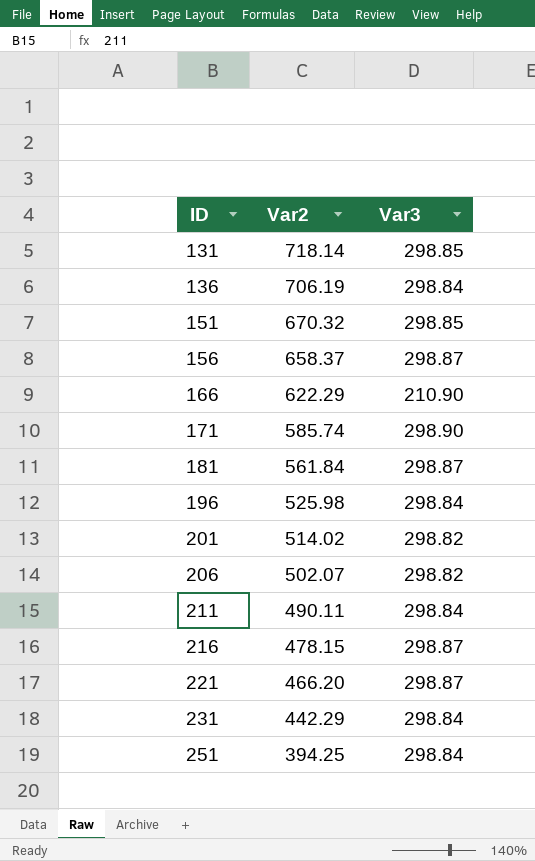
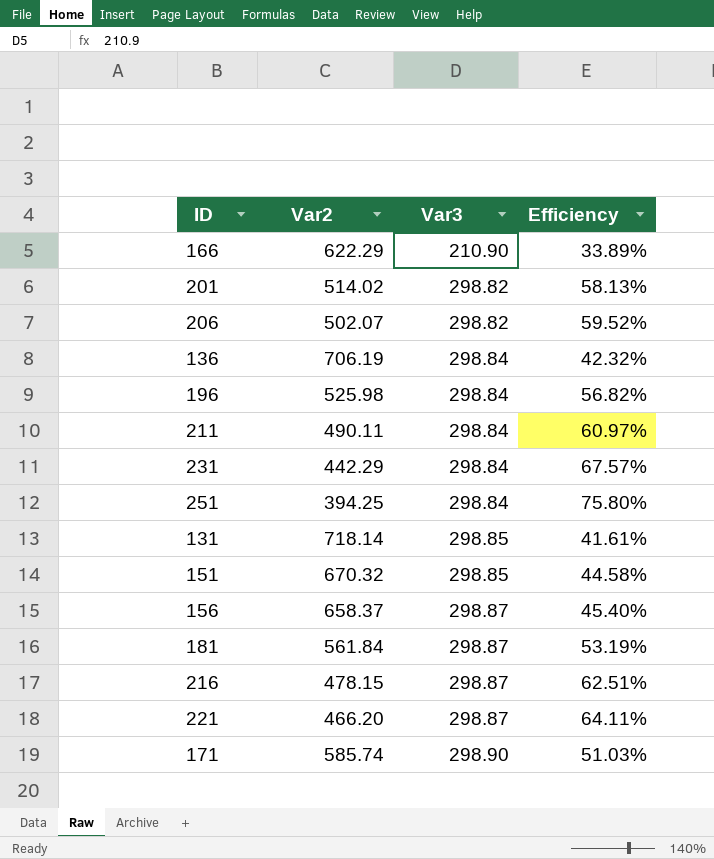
row order: ID ascending -> Var3 ascending
column Efficiency | formula: none -> [Var3] / [Var2]

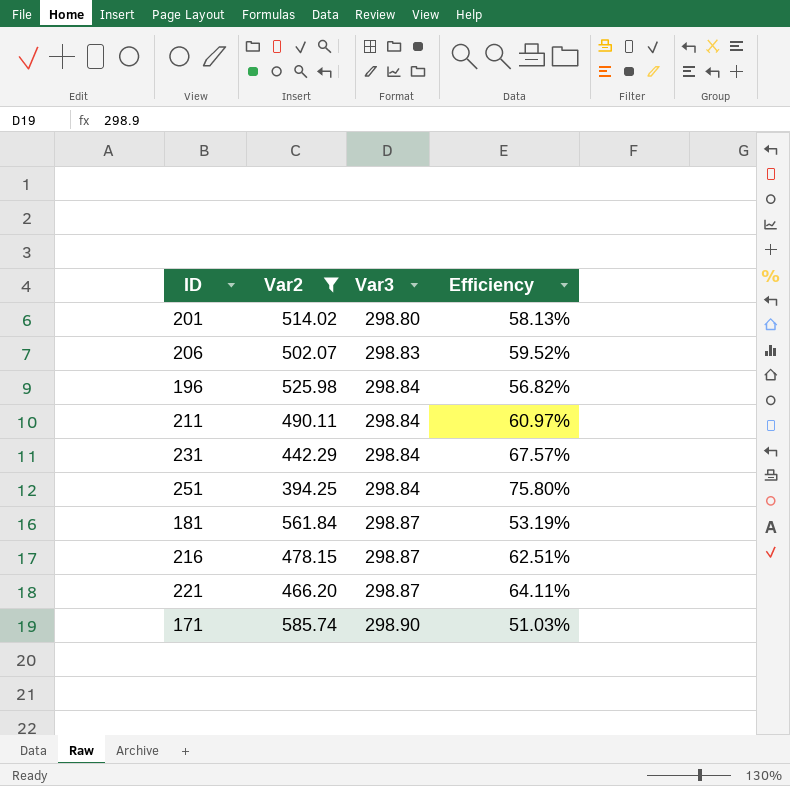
filter: none -> Var2 <= 585.74
201 | Var3: 298.82 -> 298.80
206 | Var3: 298.82 -> 298.83

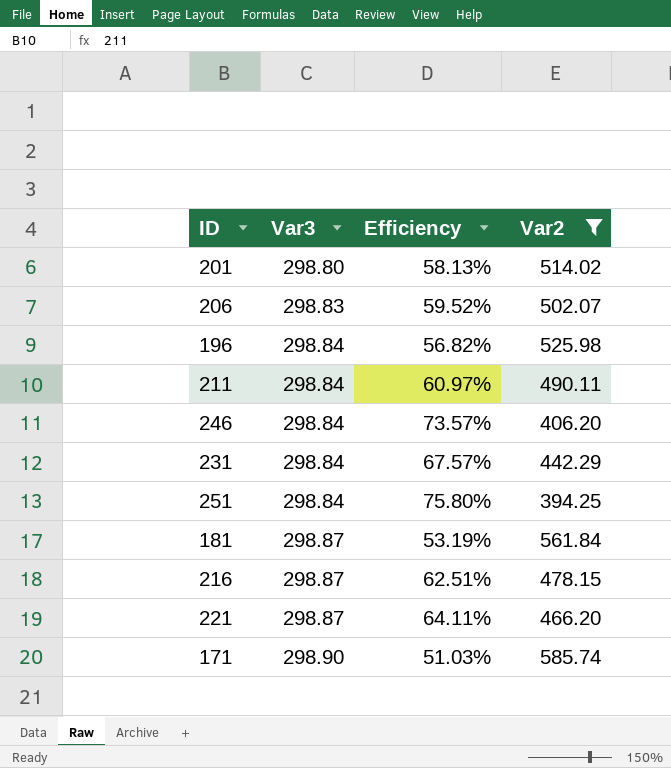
column Var2 | position: 2 -> 4
row 246: none -> 298.84 | 73.57% | 406.20

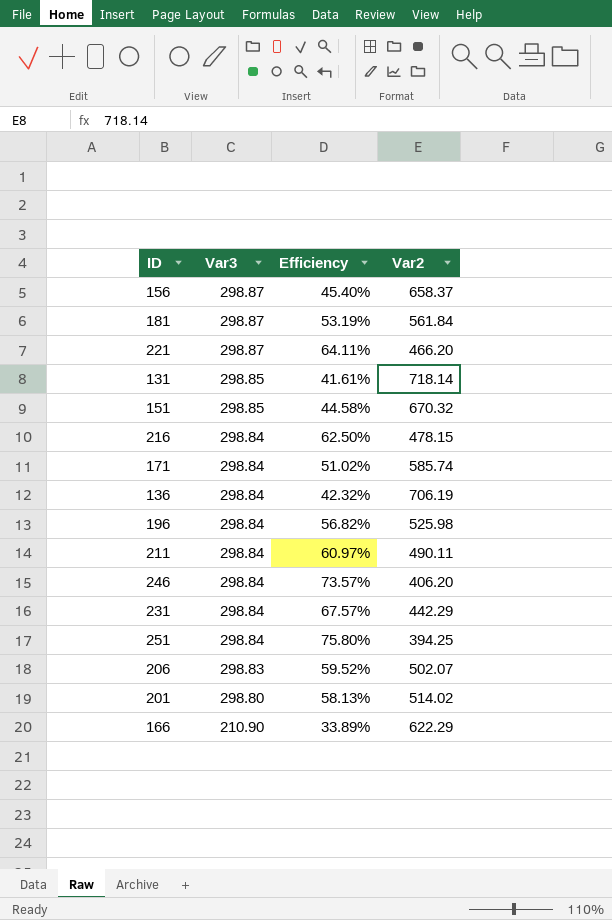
filter: Var2 <= 585.74 -> none
row order: Var3 ascending -> Var3 descending
216 | Var3: 298.87 -> 298.84
216 | Efficiency: 62.51% -> 62.50%
171 | Var3: 298.90 -> 298.84
171 | Efficiency: 51.03% -> 51.02%

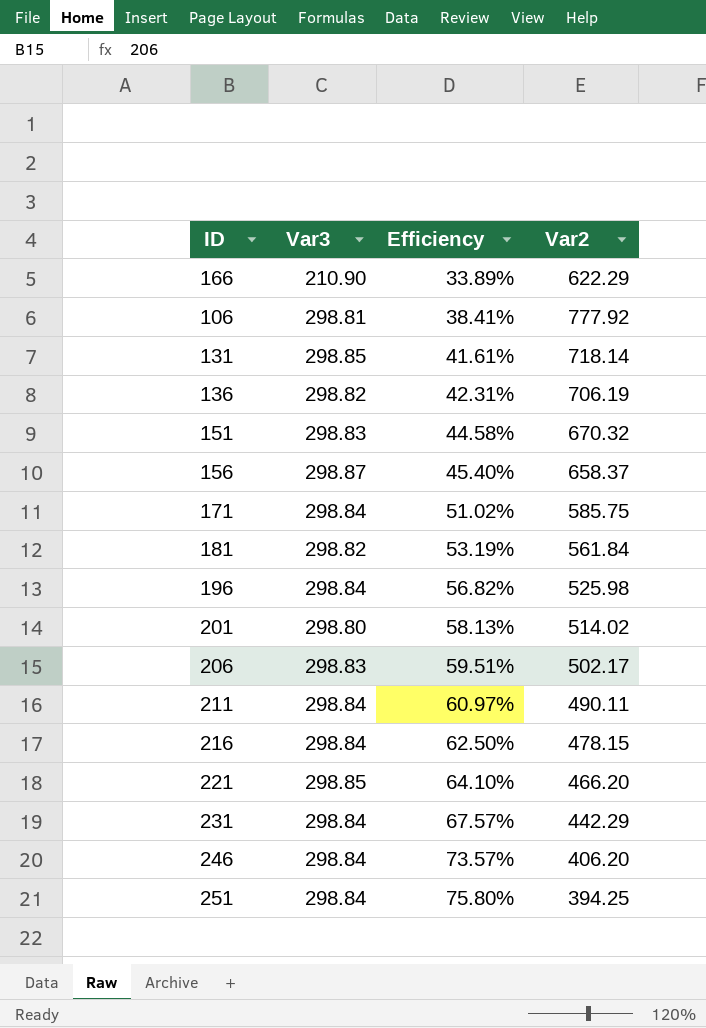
row order: Var3 descending -> Efficiency ascending
row 106: none -> 298.81 | 38.41% | 777.92
136 | Var3: 298.84 -> 298.82
136 | Efficiency: 42.32% -> 42.31%
151 | Var3: 298.85 -> 298.83
171 | Var2: 585.74 -> 585.75
181 | Var3: 298.87 -> 298.82
206 | Efficiency: 59.52% -> 59.51%
206 | Var2: 502.07 -> 502.17
221 | Var3: 298.87 -> 298.85
221 | Efficiency: 64.11% -> 64.10%

